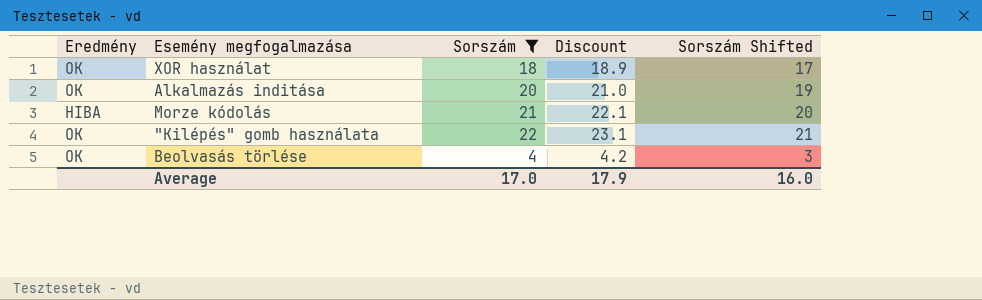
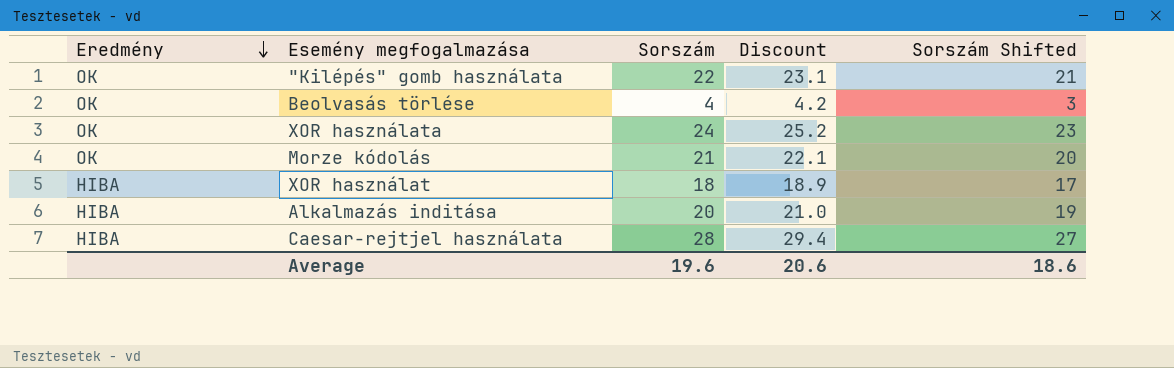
filter: Sorszám <= 22 -> none
row order: none -> Eredmény descending
Morze kódolás | Eredmény: HIBA -> OK
XOR használat | Eredmény: OK -> HIBA
Alkalmazás inditása | Eredmény: OK -> HIBA
Average | Sorszám: 17.0 -> 19.6
Average | Discount: 17.9 -> 20.6
Average | Sorszám Shifted: 16.0 -> 18.6

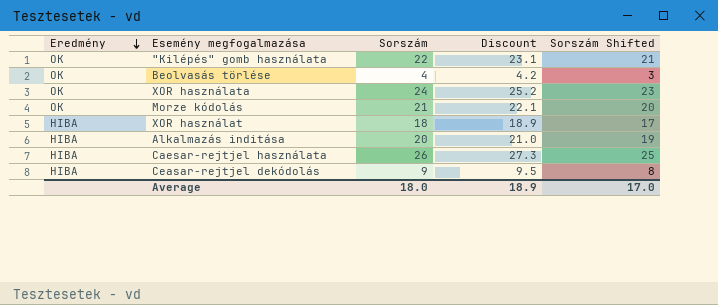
Caesar-rejtjel használata | Sorszám: 28 -> 26
Caesar-rejtjel használata | Discount: 29.4 -> 27.3
Caesar-rejtjel használata | Sorszám Shifted: 27 -> 25
row Ceasar-rejtjel dekódolás: none -> HIBA | 9 | 9.5 | 8
Average | Sorszám: 19.6 -> 18.0
Average | Discount: 20.6 -> 18.9
Average | Sorszám Shifted: 18.6 -> 17.0

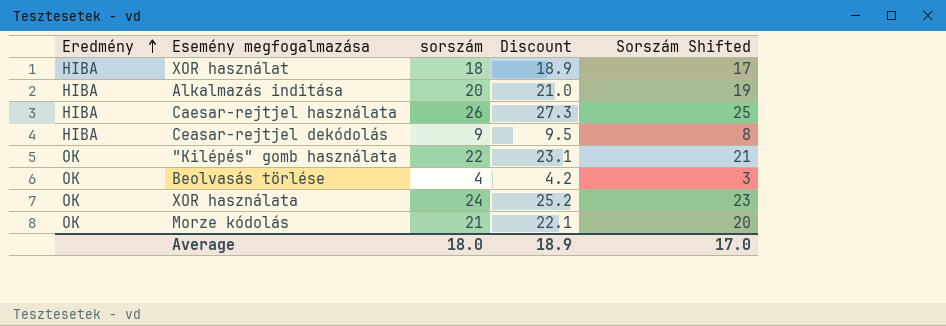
row order: Eredmény descending -> Eredmény ascending
column name: Sorszám -> sorszám

